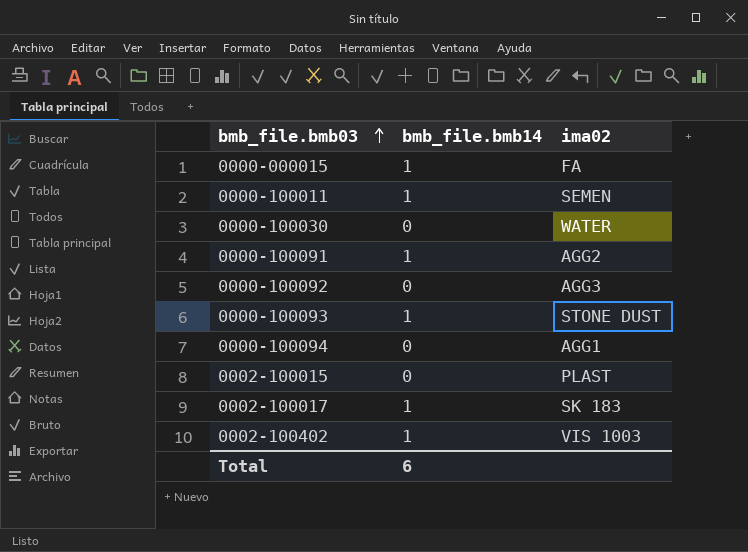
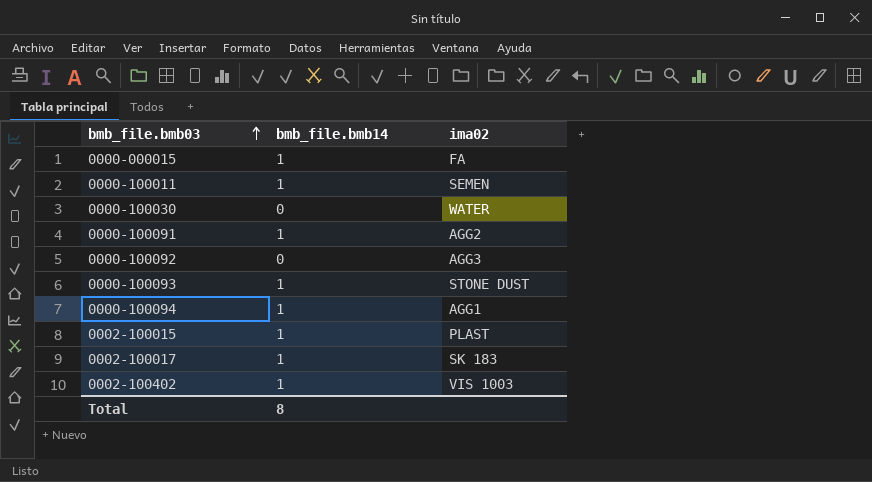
0000-100094 | bmb_file.bmb14: 0 -> 1
0002-100015 | bmb_file.bmb14: 0 -> 1
Total | bmb_file.bmb14: 6 -> 8

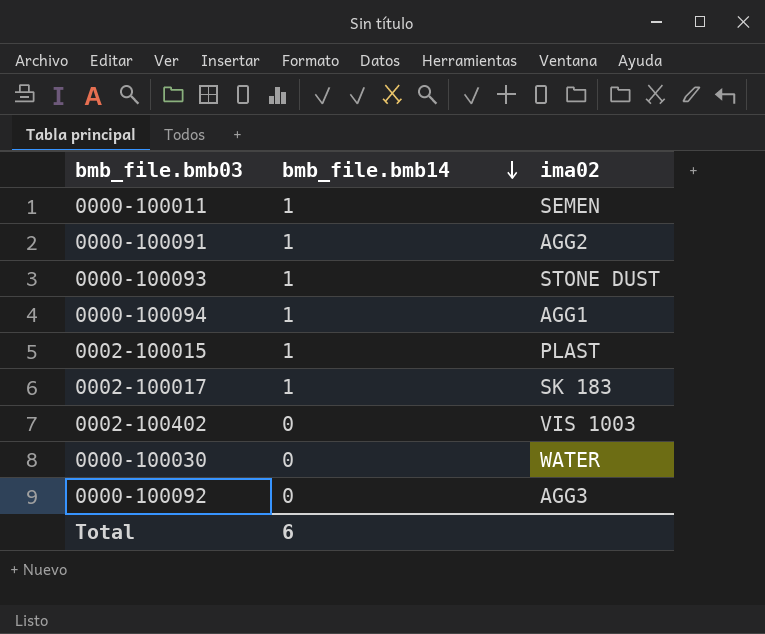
row order: bmb_file.bmb03 ascending -> bmb_file.bmb14 descending
row 0000-000015: 1 | FA -> none
0002-100402 | bmb_file.bmb14: 1 -> 0
Total | bmb_file.bmb14: 8 -> 6

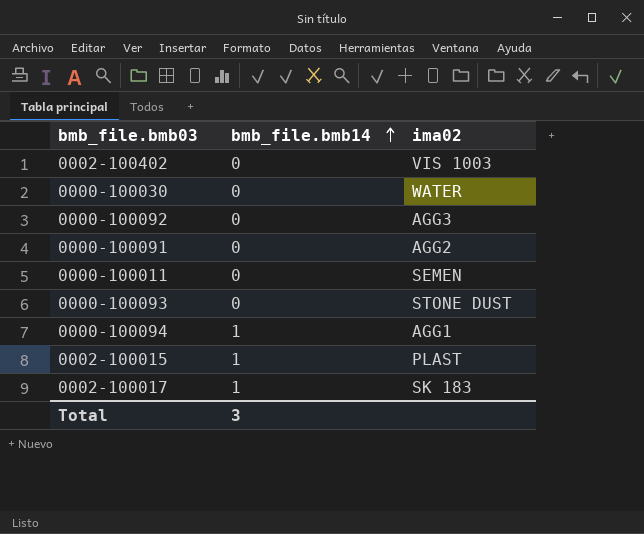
row order: bmb_file.bmb14 descending -> bmb_file.bmb14 ascending
0000-100091 | bmb_file.bmb14: 1 -> 0
0000-100011 | bmb_file.bmb14: 1 -> 0
0000-100093 | bmb_file.bmb14: 1 -> 0
Total | bmb_file.bmb14: 6 -> 3

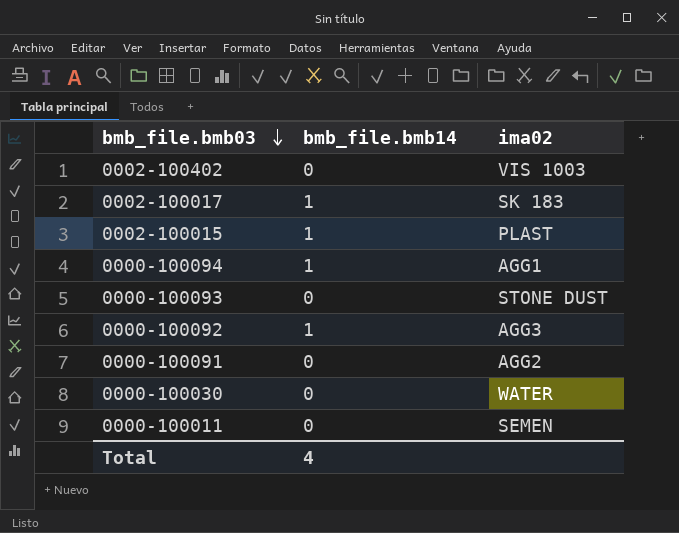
row order: bmb_file.bmb14 ascending -> bmb_file.bmb03 descending
0000-100092 | bmb_file.bmb14: 0 -> 1
Total | bmb_file.bmb14: 3 -> 4

